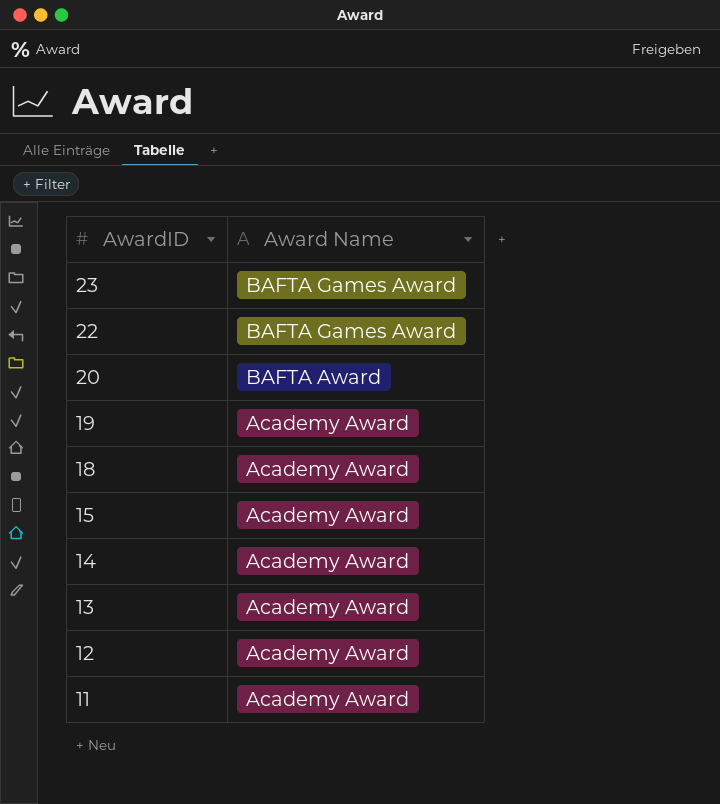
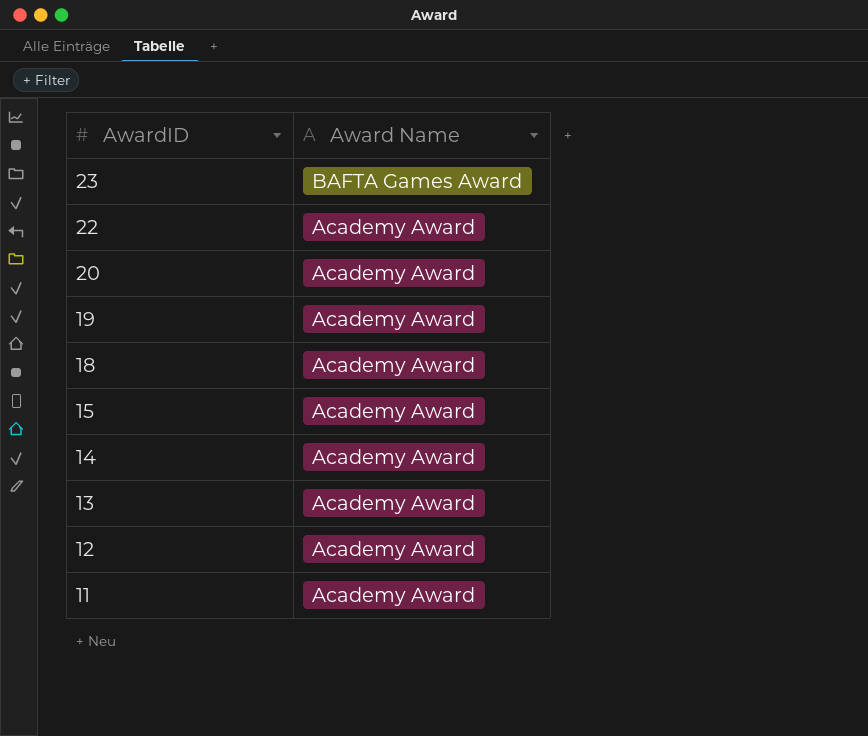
22 | Award Name: BAFTA Games Award -> Academy Award
20 | Award Name: BAFTA Award -> Academy Award

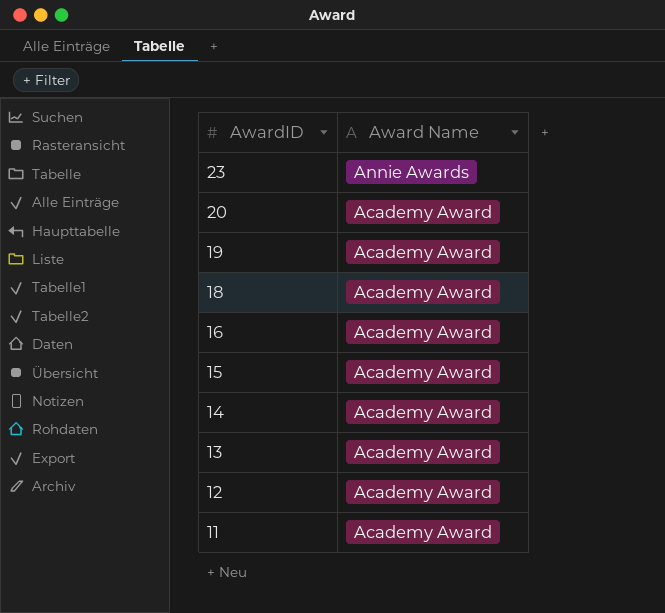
row 22: Academy Award -> none
23 | Award Name: BAFTA Games Award -> Annie Awards
row 16: none -> Academy Award

